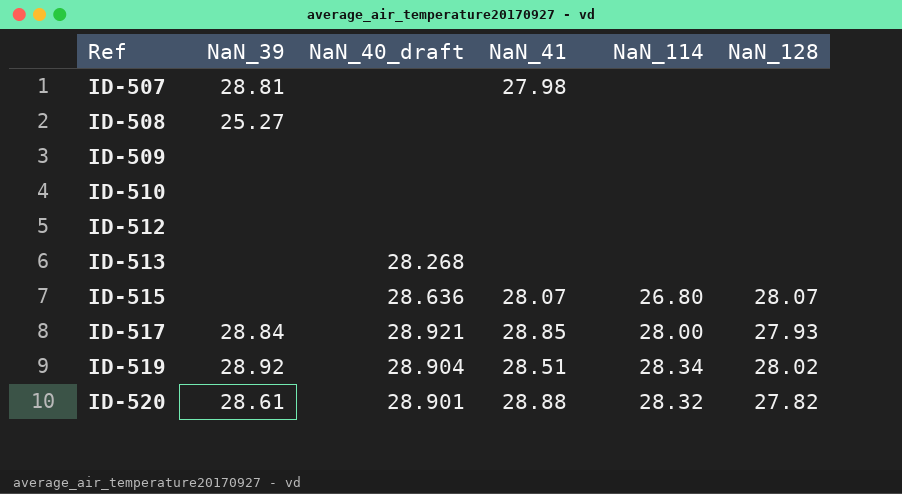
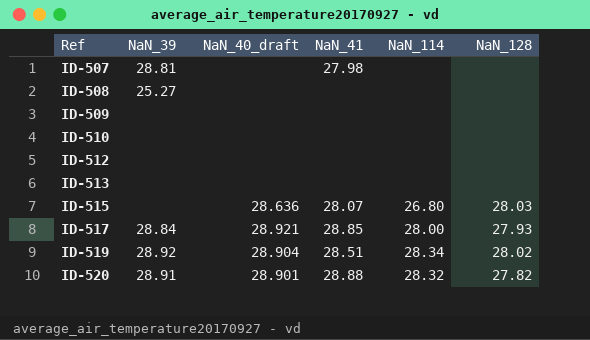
ID-513 | NaN_40_draft: 28.268 -> none
ID-515 | NaN_128: 28.07 -> 28.03
ID-520 | NaN_39: 28.61 -> 28.91

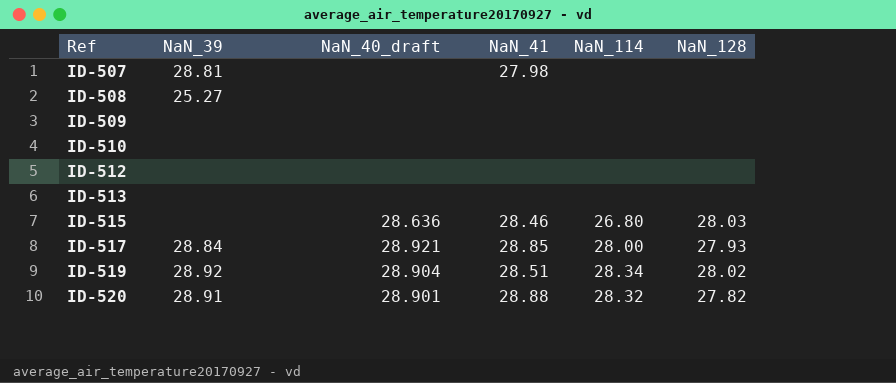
ID-515 | NaN_41: 28.07 -> 28.46

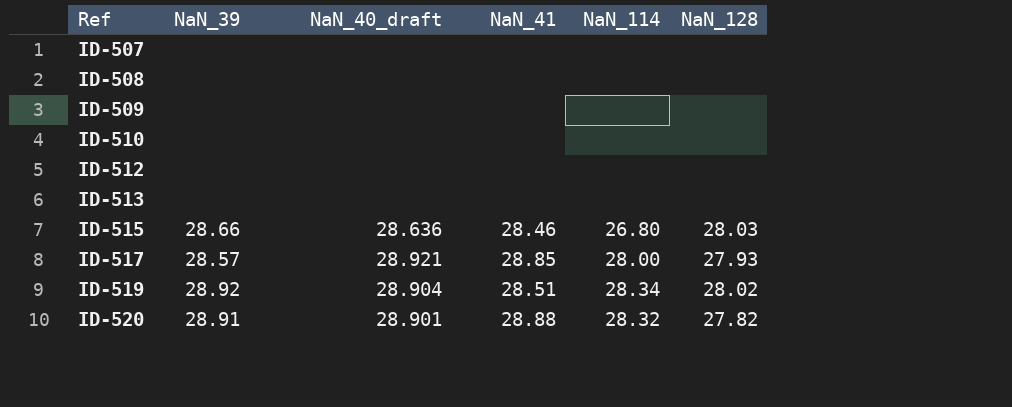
ID-507 | NaN_39: 28.81 -> none
ID-507 | NaN_41: 27.98 -> none
ID-508 | NaN_39: 25.27 -> none
ID-515 | NaN_39: none -> 28.66
ID-517 | NaN_39: 28.84 -> 28.57

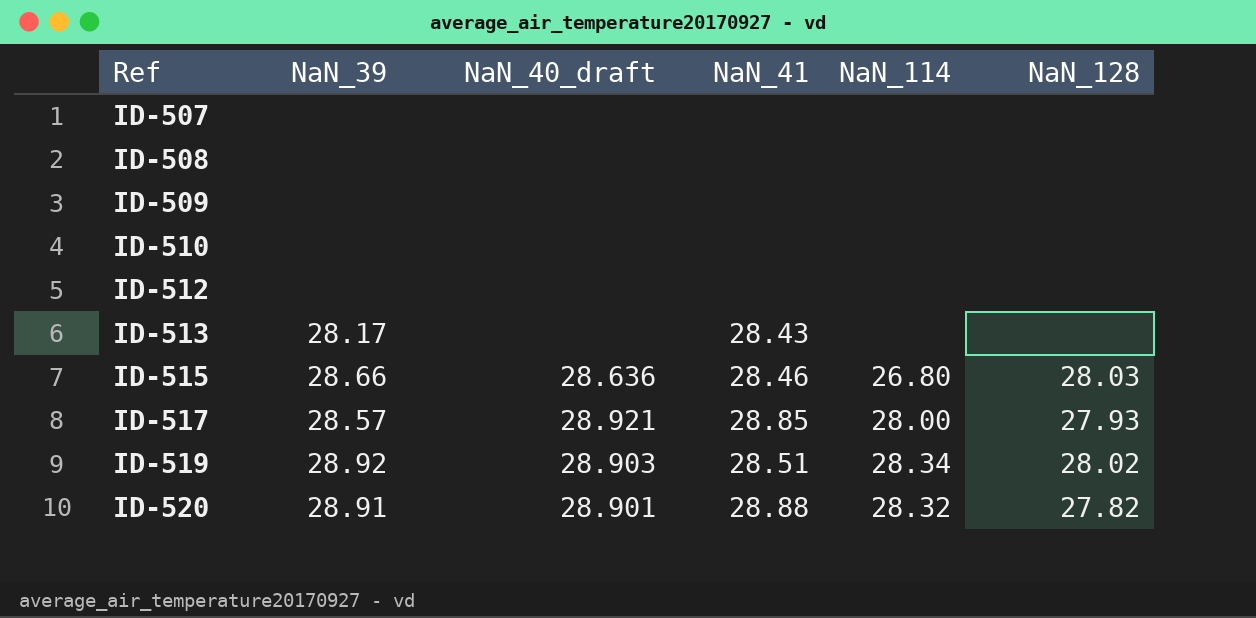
ID-513 | NaN_39: none -> 28.17
ID-513 | NaN_41: none -> 28.43
ID-519 | NaN_40_draft: 28.904 -> 28.903

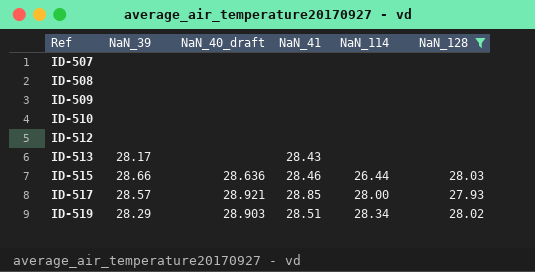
filter: none -> NaN_128 != 27.82
ID-515 | NaN_114: 26.80 -> 26.44
ID-519 | NaN_39: 28.92 -> 28.29

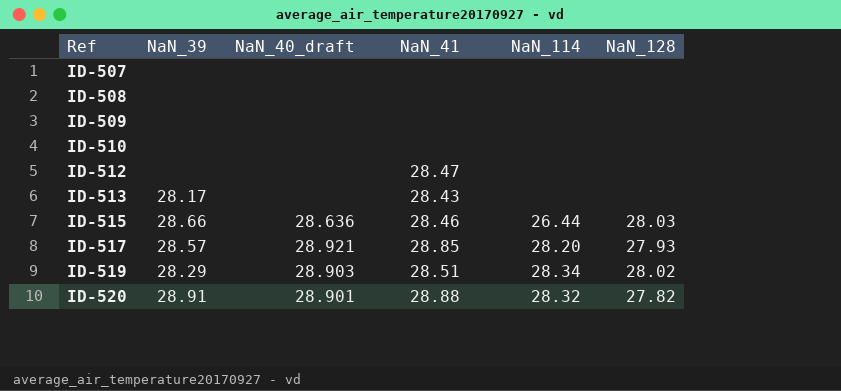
filter: NaN_128 != 27.82 -> none
ID-512 | NaN_41: none -> 28.47
ID-517 | NaN_114: 28.00 -> 28.20

